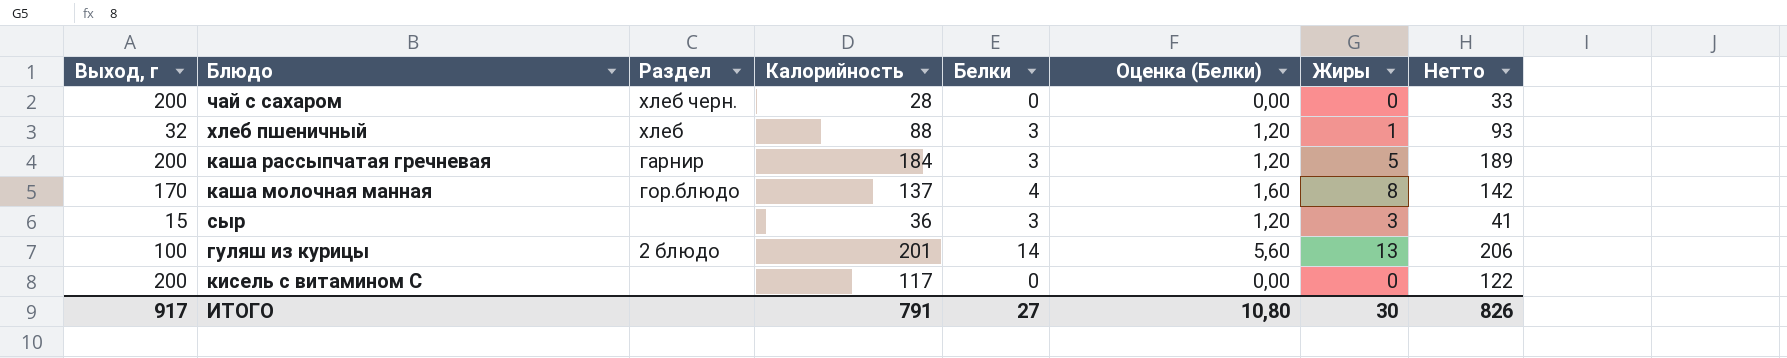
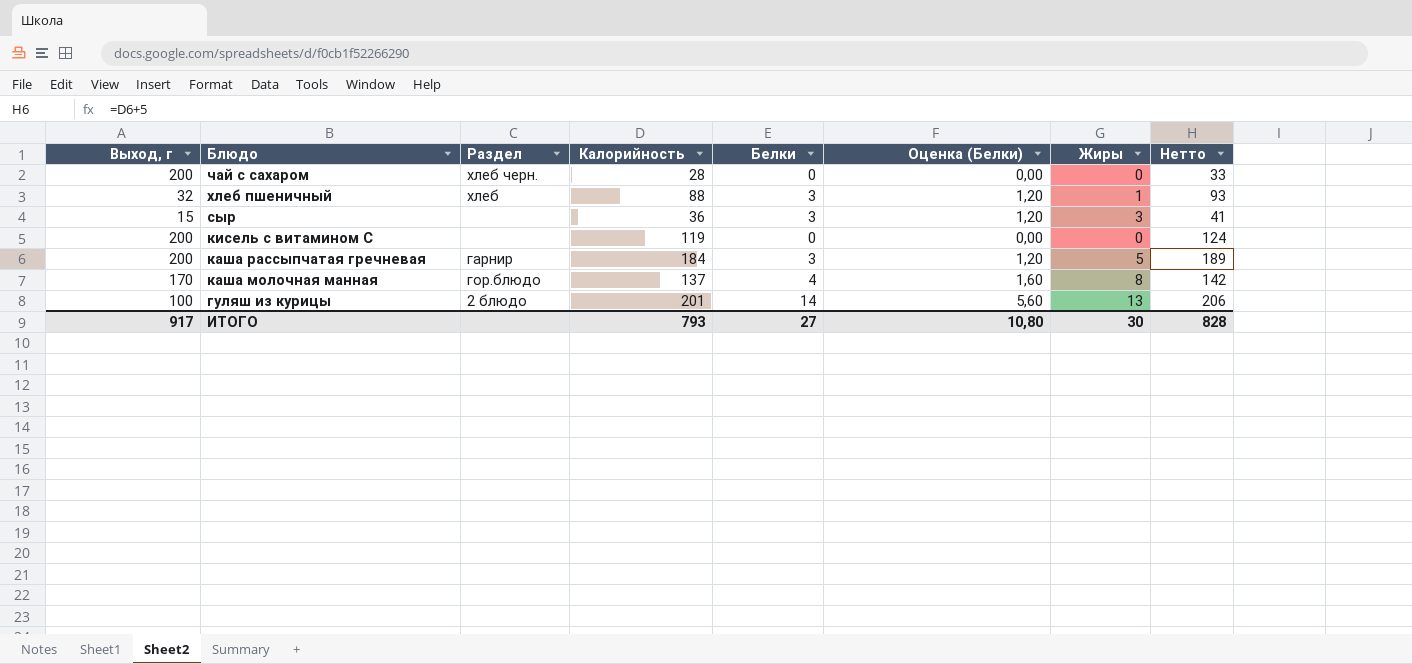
row order: none -> Блюдо descending
кисель с витамином С | Калорийность: 117 -> 119
кисель с витамином С | Нетто: 122 -> 124
ИТОГО | Калорийность: 791 -> 793
ИТОГО | Нетто: 826 -> 828

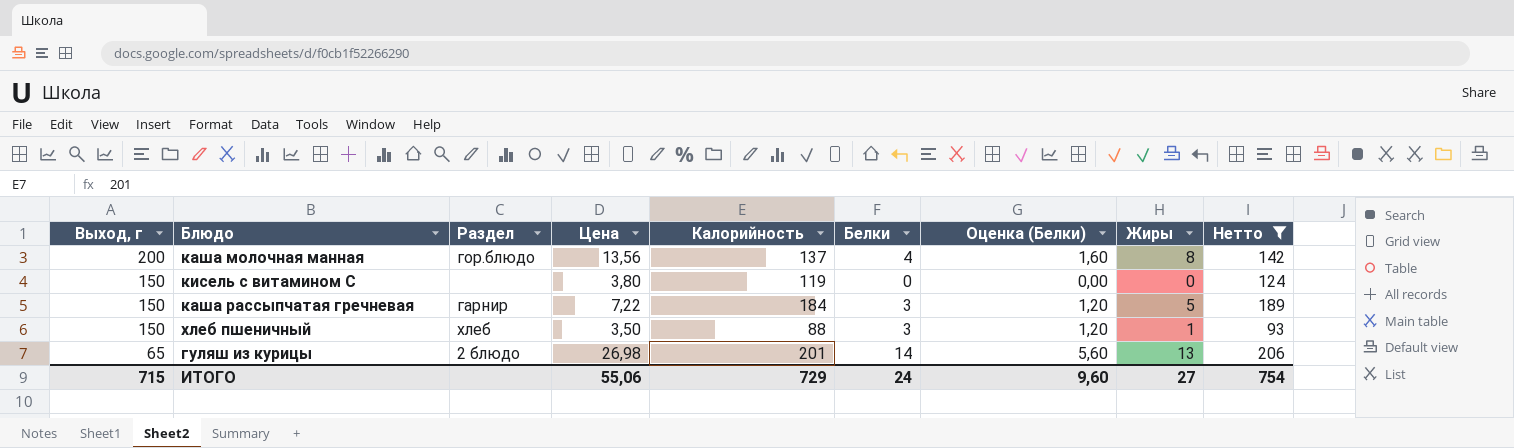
filter: none -> Нетто >= 93
row order: Блюдо descending -> Выход, г descending
column Цена | position: none -> 4
каша молочная манная | Выход, г: 170 -> 200
кисель с витамином С | Выход, г: 200 -> 150
каша рассыпчатая гречневая | Выход, г: 200 -> 150
хлеб пшеничный | Выход, г: 32 -> 150
гуляш из курицы | Выход, г: 100 -> 65
ИТОГО | Выход, г: 917 -> 715
ИТОГО | Калорийность: 793 -> 729
ИТОГО | Белки: 27 -> 24
ИТОГО | Оценка (Белки): 10,80 -> 9,60
ИТОГО | Жиры: 30 -> 27
ИТОГО | Нетто: 828 -> 754

